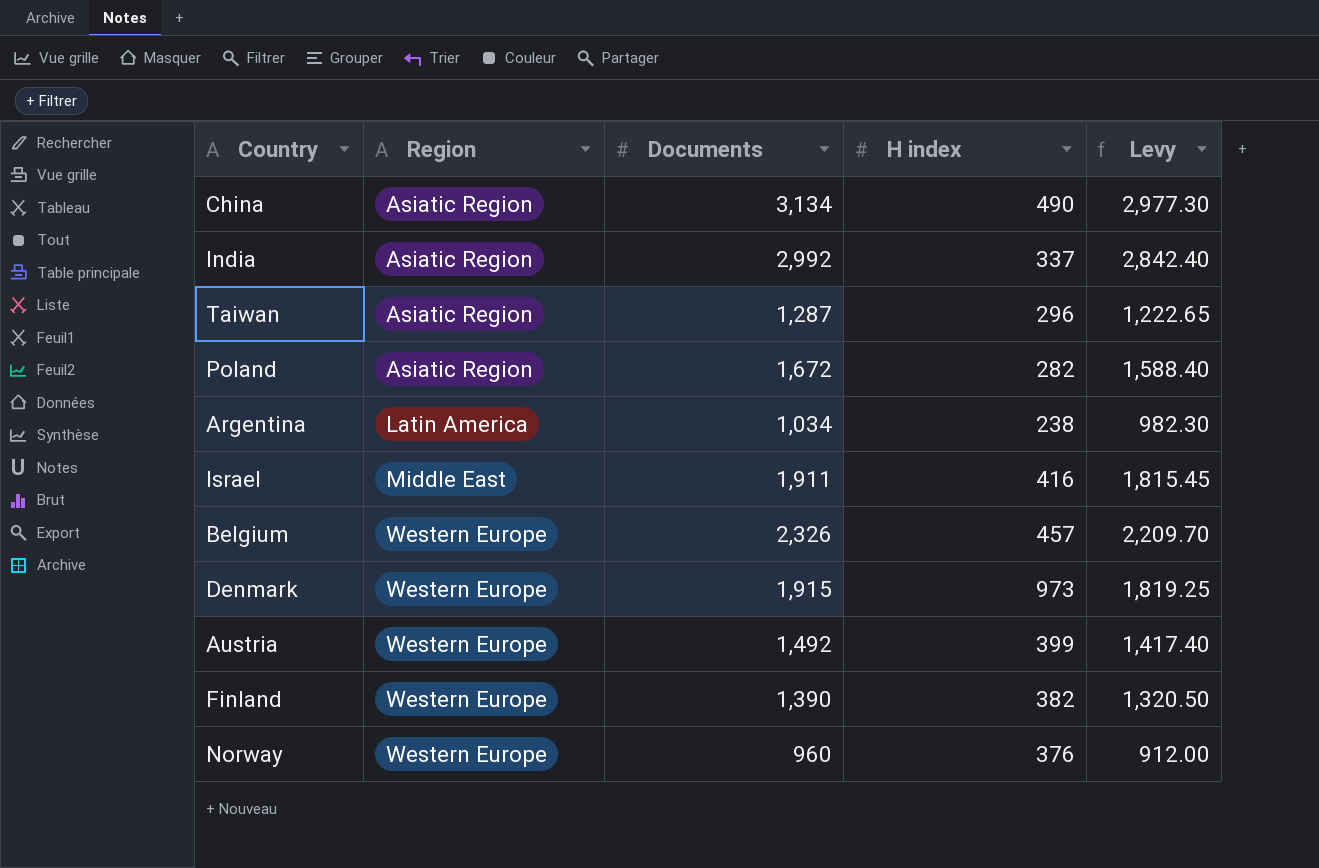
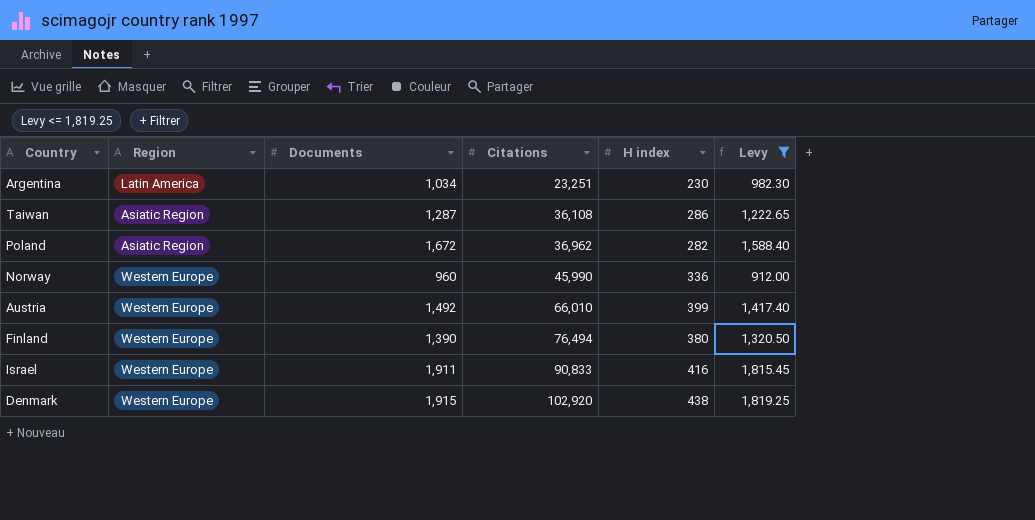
filter: none -> Levy <= 1,819.25
row order: Region ascending -> Citations ascending
column Citations | position: none -> 4
Argentina | H index: 238 -> 230
Taiwan | H index: 296 -> 286
Norway | H index: 376 -> 336
Finland | H index: 382 -> 380
Israel | Region: Middle East -> Western Europe
Denmark | H index: 973 -> 438

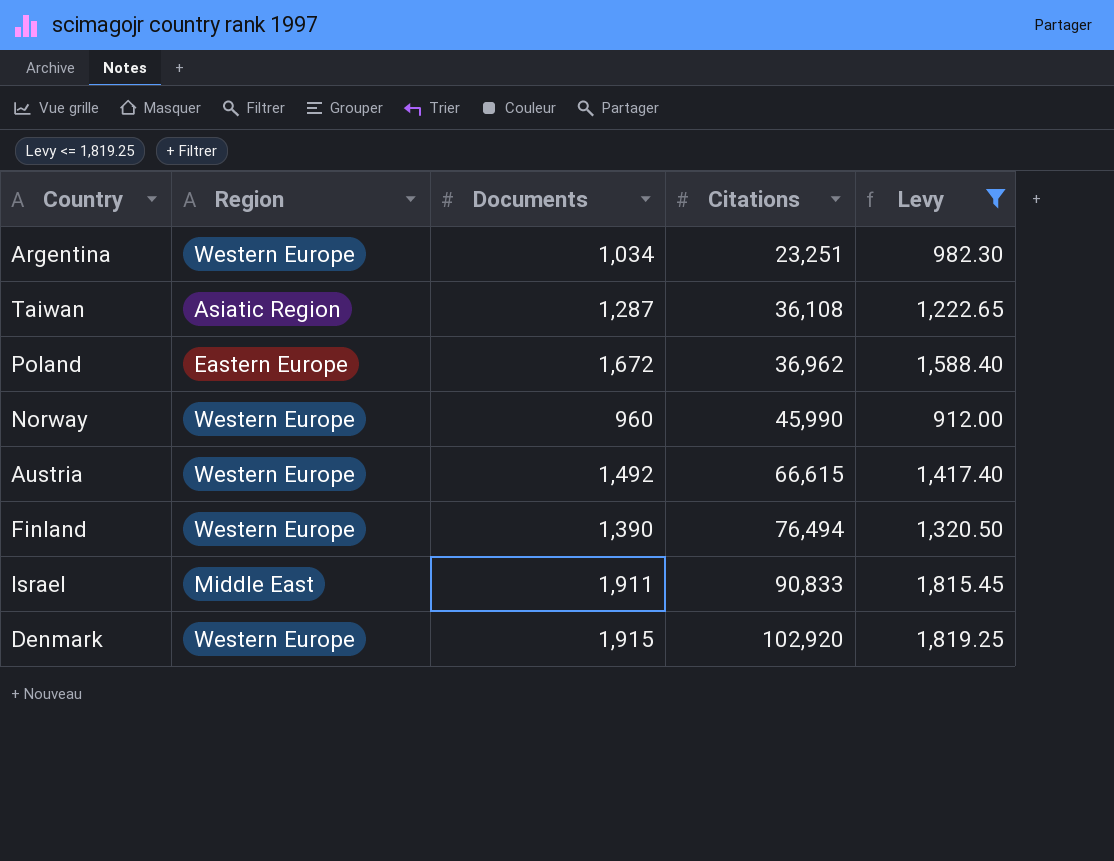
column H index | position: 5 -> none
Argentina | Region: Latin America -> Western Europe
Poland | Region: Asiatic Region -> Eastern Europe
Austria | Citations: 66,010 -> 66,615
Israel | Region: Western Europe -> Middle East

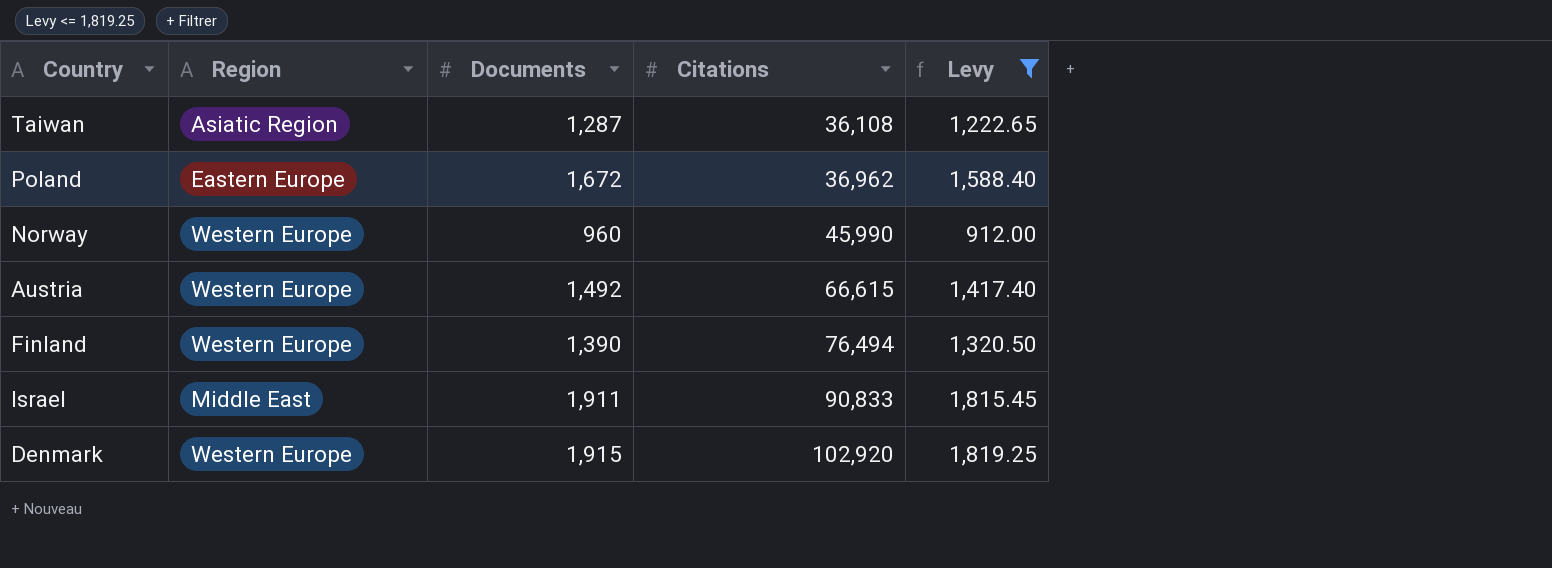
row Argentina: Western Europe | 1,034 | 23,251 | 982.30 -> none

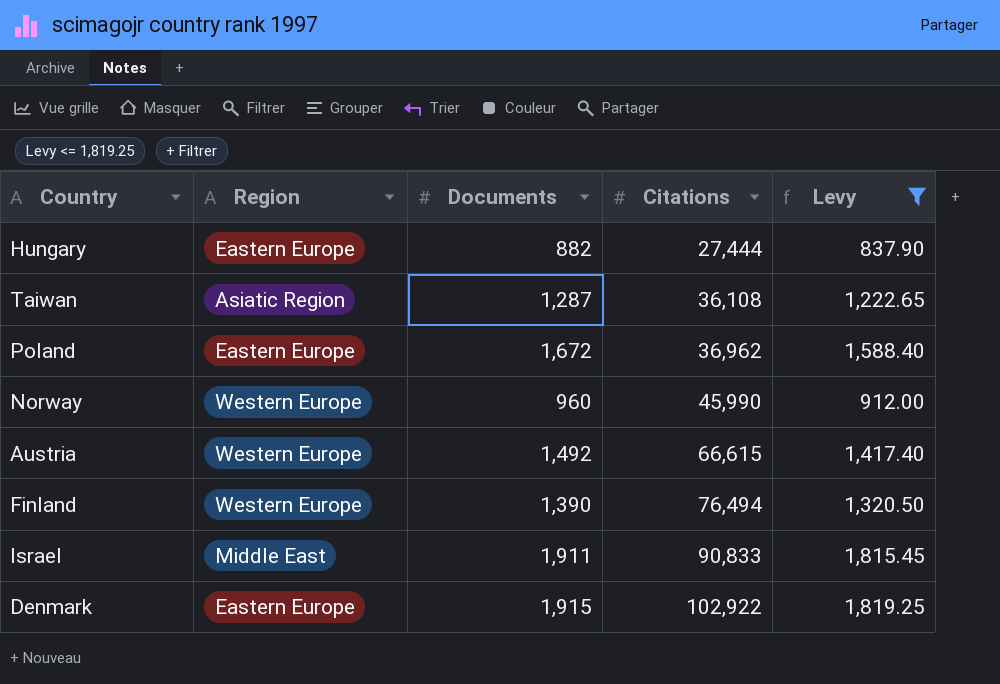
row Hungary: none -> Eastern Europe | 882 | 27,444 | 837.90
Denmark | Region: Western Europe -> Eastern Europe
Denmark | Citations: 102,920 -> 102,922

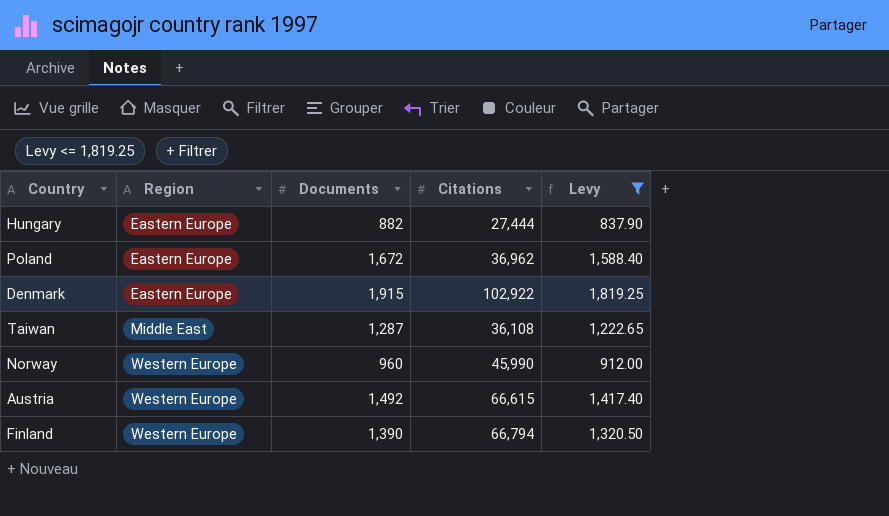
row order: Citations ascending -> Region ascending
row Israel: Middle East | 1,911 | 90,833 | 1,815.45 -> none
Taiwan | Region: Asiatic Region -> Middle East
Finland | Citations: 76,494 -> 66,794

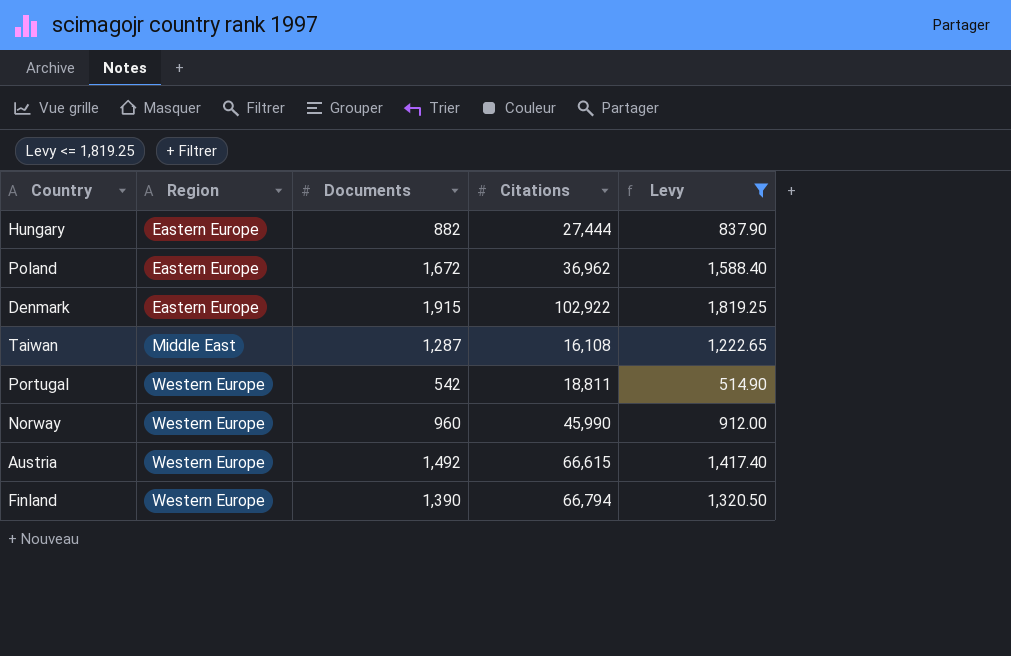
Taiwan | Citations: 36,108 -> 16,108
row Portugal: none -> Western Europe | 542 | 18,811 | 514.90

